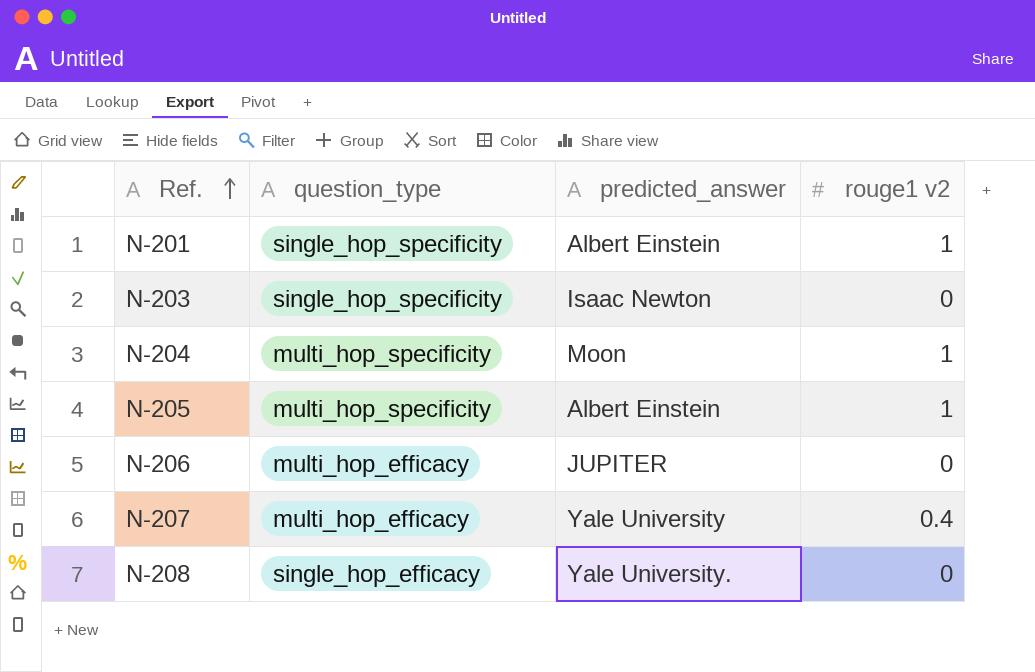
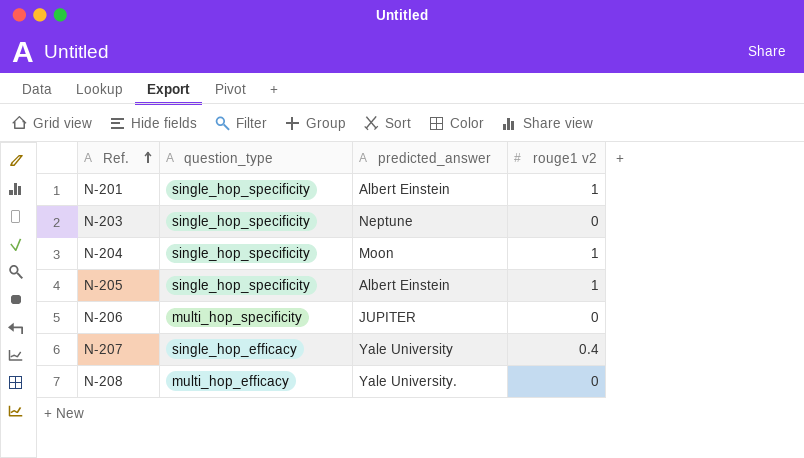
N-203 | predicted_answer: Isaac Newton -> Neptune
N-204 | question_type: multi_hop_specificity -> single_hop_specificity
N-205 | question_type: multi_hop_specificity -> single_hop_specificity
N-206 | question_type: multi_hop_efficacy -> multi_hop_specificity
N-207 | question_type: multi_hop_efficacy -> single_hop_efficacy
N-208 | question_type: single_hop_efficacy -> multi_hop_efficacy

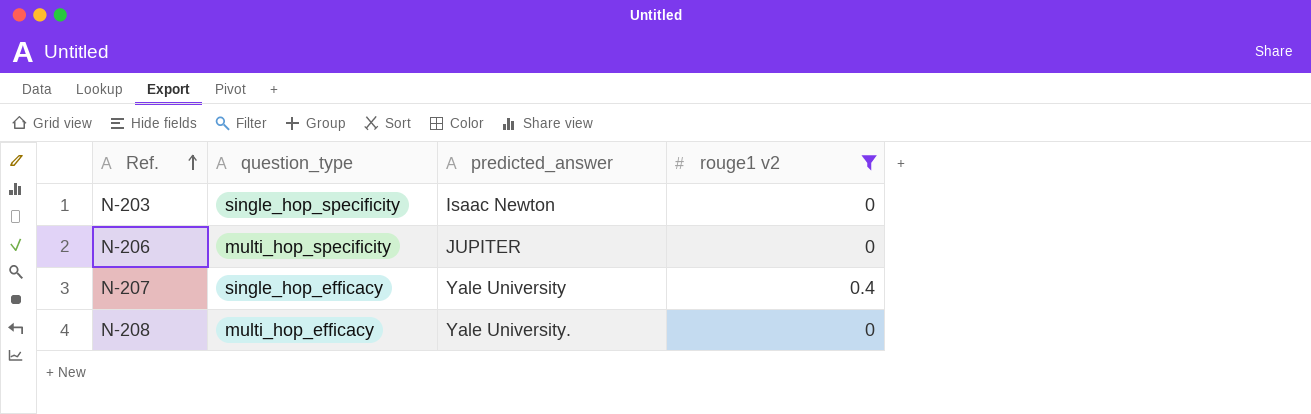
filter: none -> rouge1 v2 != 1
N-203 | predicted_answer: Neptune -> Isaac Newton

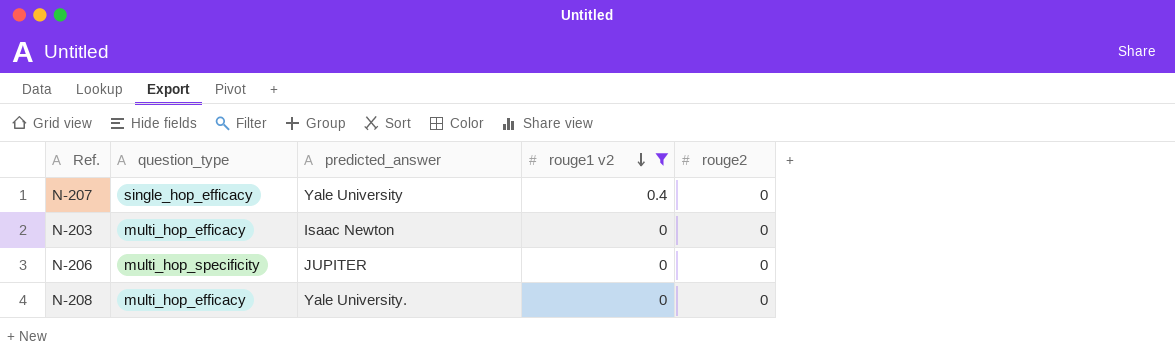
row order: Ref. ascending -> rouge1 v2 descending
column rouge2 | position: none -> 5
N-203 | question_type: single_hop_specificity -> multi_hop_efficacy

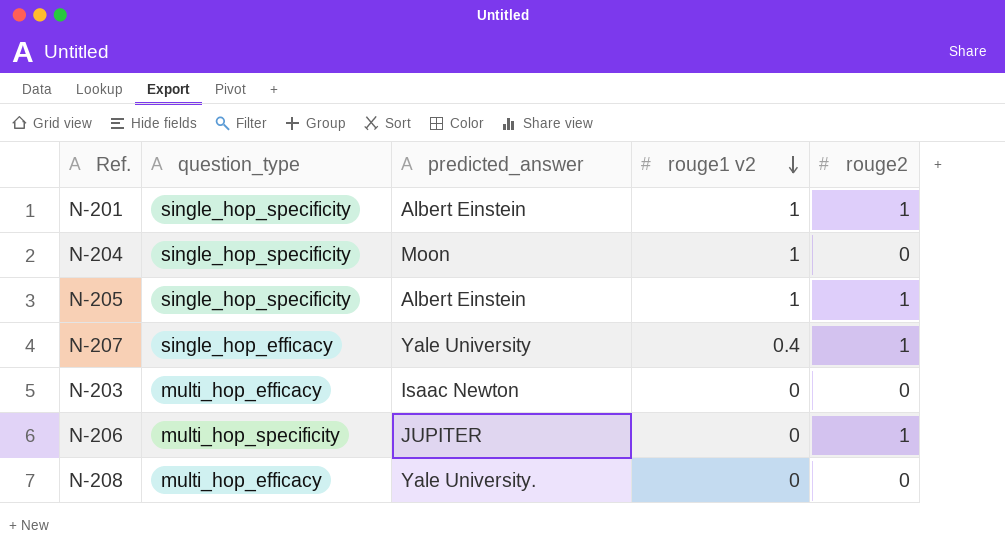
filter: rouge1 v2 != 1 -> none
N-207 | rouge2: 0 -> 1
N-206 | rouge2: 0 -> 1

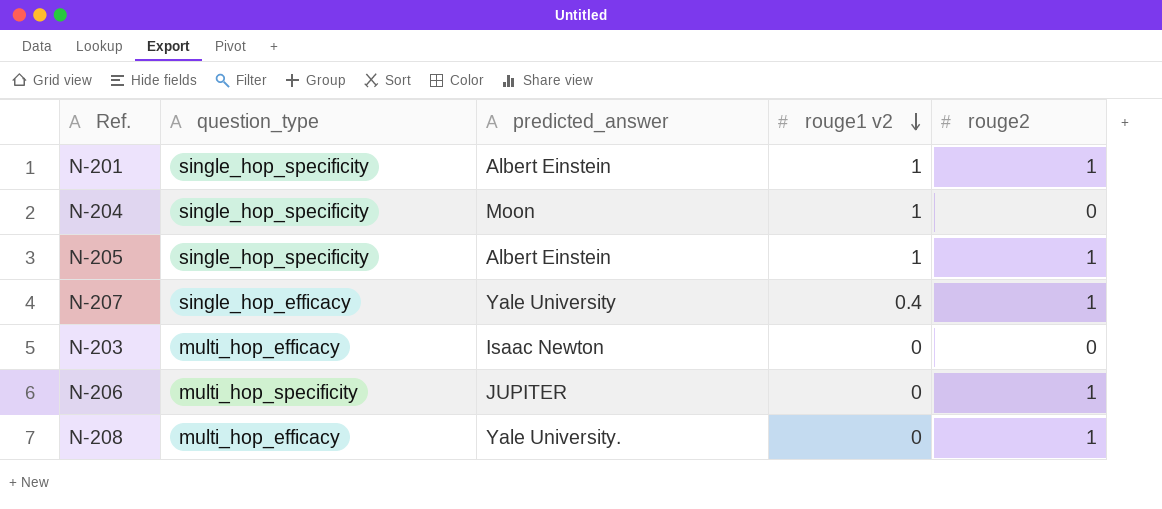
N-208 | rouge2: 0 -> 1

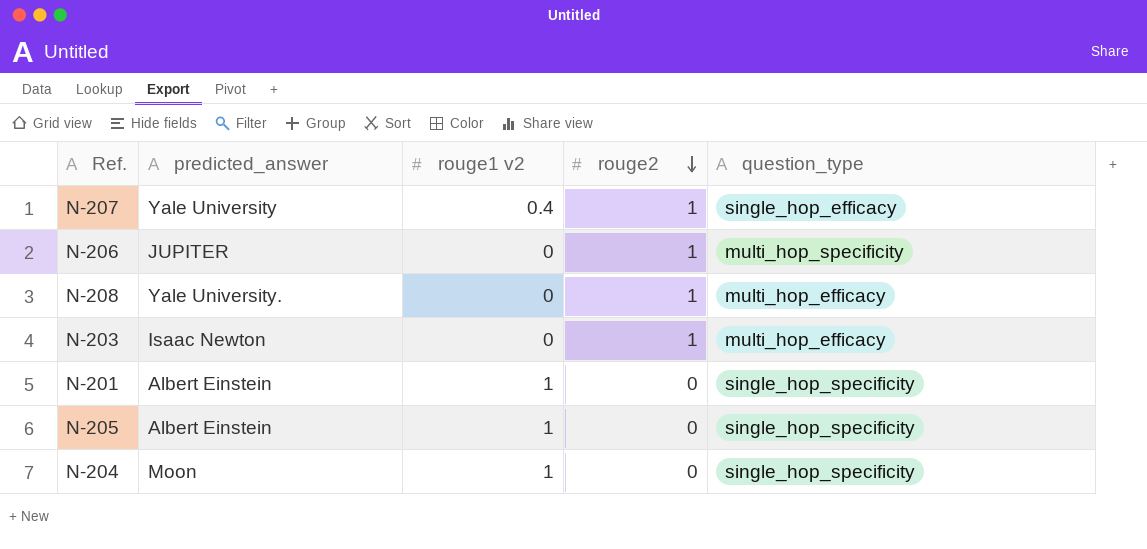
row order: rouge1 v2 descending -> rouge2 descending
column question_type | position: 2 -> 5
N-203 | rouge2: 0 -> 1
N-201 | rouge2: 1 -> 0
N-205 | rouge2: 1 -> 0

